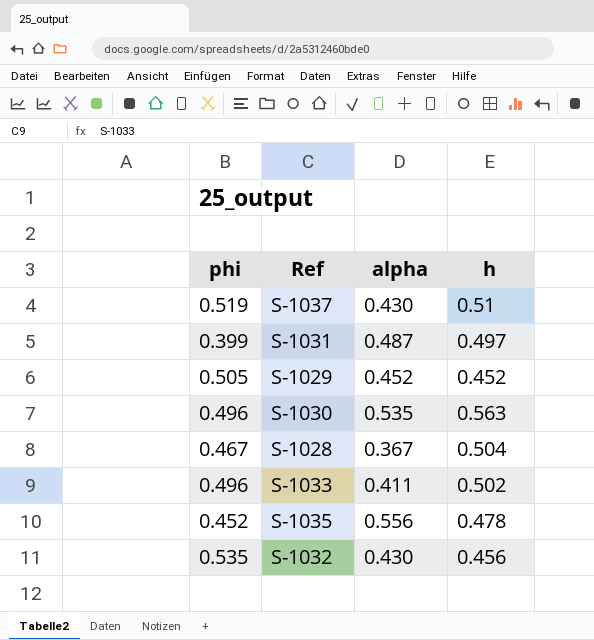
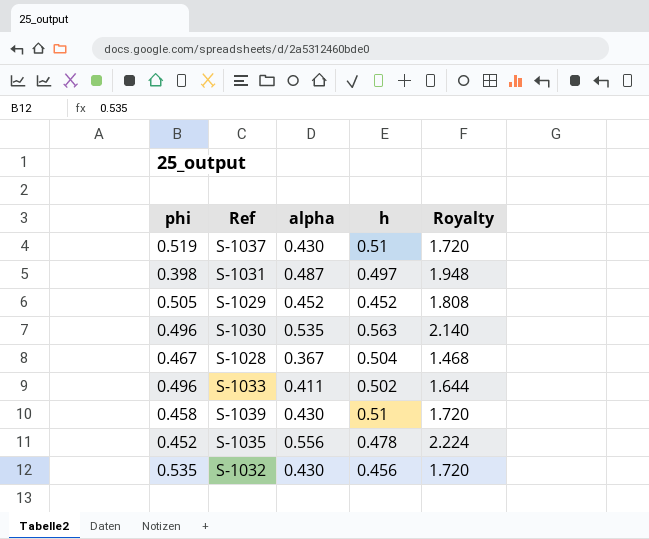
column Royalty | formula: none -> [alpha] * 4
S-1031 | phi: 0.399 -> 0.398
row S-1039: none -> 0.458 | 0.430 | 0.51 | 1.720

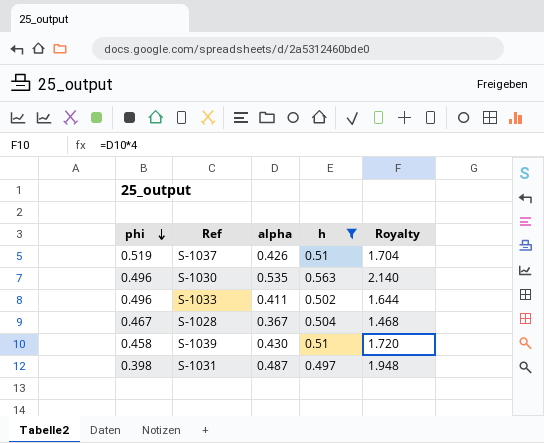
filter: none -> h >= 0.497
row order: none -> phi descending
S-1037 | alpha: 0.430 -> 0.426
S-1037 | Royalty: 1.720 -> 1.704

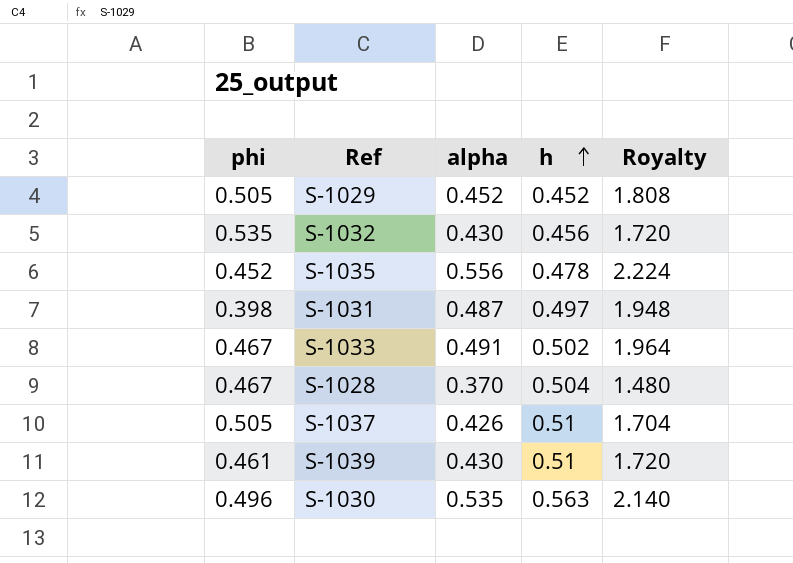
filter: h >= 0.497 -> none
row order: phi descending -> h ascending
S-1033 | phi: 0.496 -> 0.467
S-1033 | alpha: 0.411 -> 0.491
S-1033 | Royalty: 1.644 -> 1.964
S-1028 | alpha: 0.367 -> 0.370
S-1028 | Royalty: 1.468 -> 1.480
S-1037 | phi: 0.519 -> 0.505
S-1039 | phi: 0.458 -> 0.461

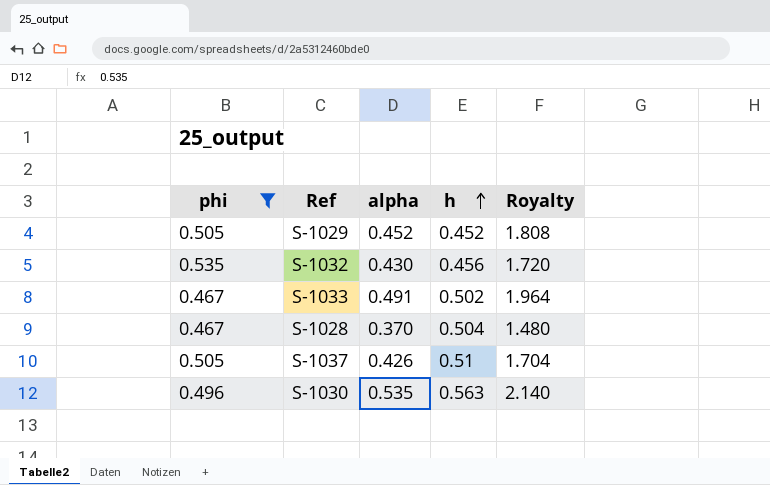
filter: none -> phi >= 0.467

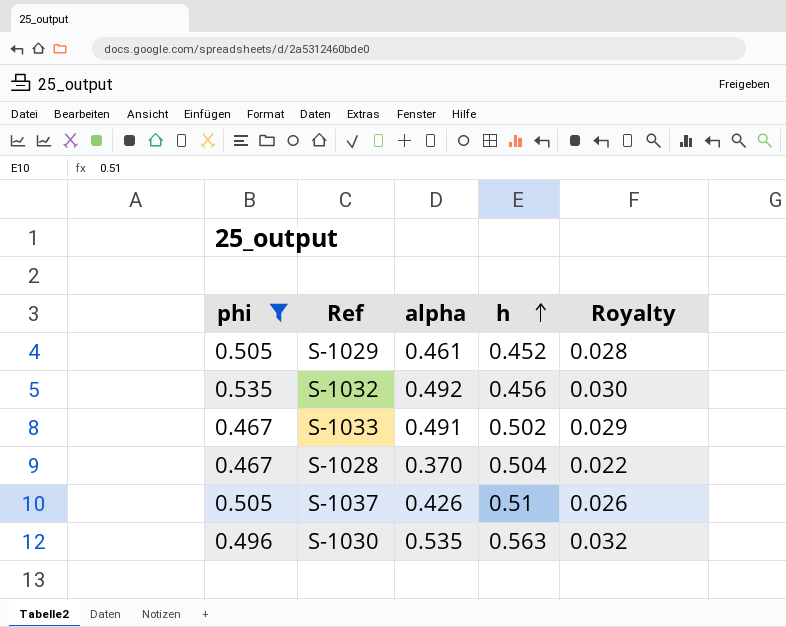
column Royalty | formula: [alpha] * 4 -> [alpha] * 0.06
S-1029 | alpha: 0.452 -> 0.461
S-1032 | alpha: 0.430 -> 0.492

